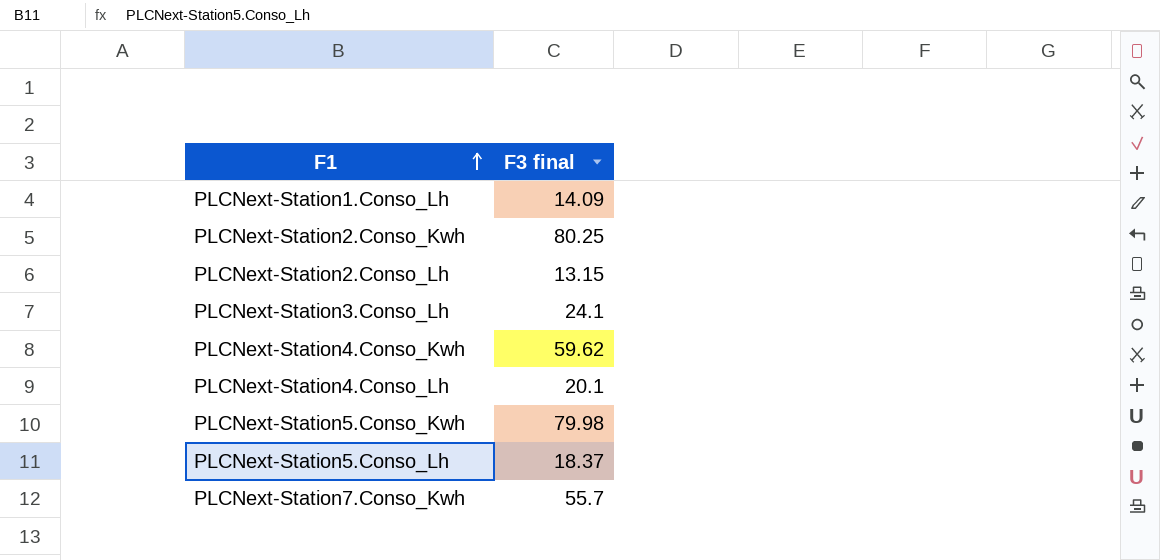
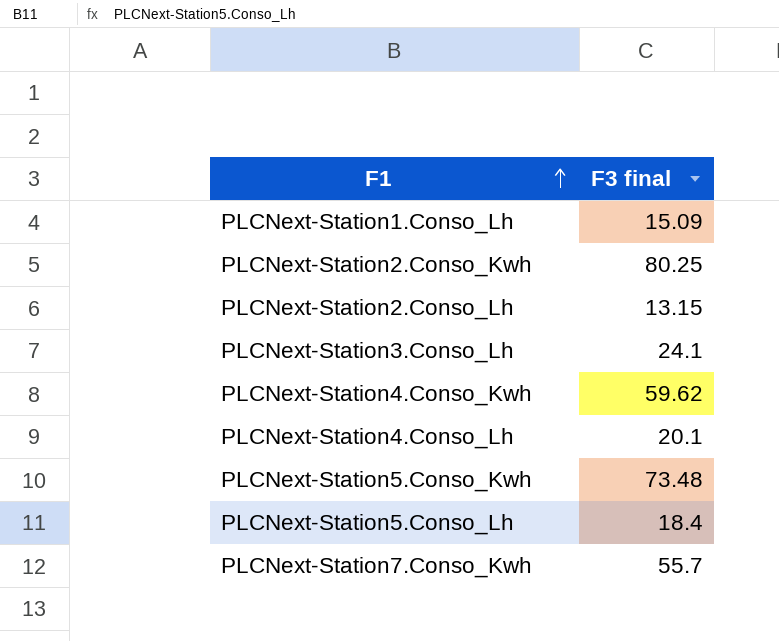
PLCNext-Station1.Conso_Lh | F3 final: 14.09 -> 15.09
PLCNext-Station5.Conso_Kwh | F3 final: 79.98 -> 73.48
PLCNext-Station5.Conso_Lh | F3 final: 18.37 -> 18.4

